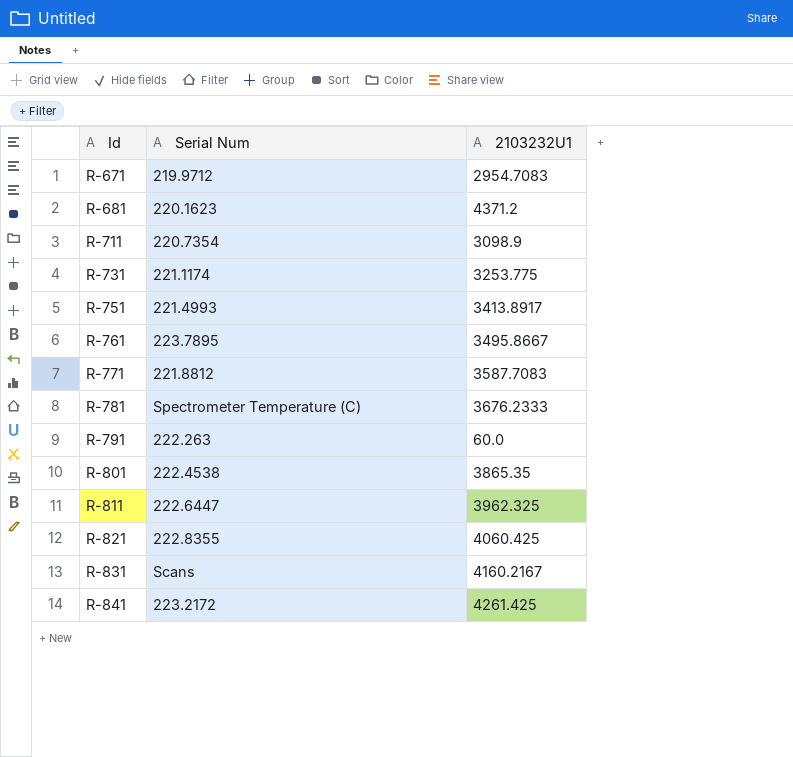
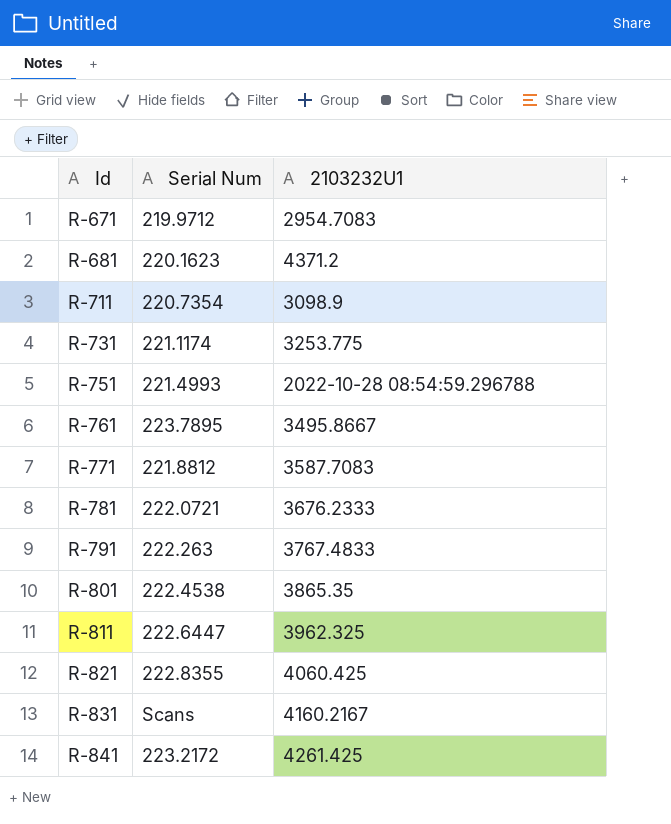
R-751 | 2103232U1: 3413.8917 -> 2022-10-28 08:54:59.296788
R-781 | Serial Num: Spectrometer Temperature (C) -> 222.0721
R-791 | 2103232U1: 60.0 -> 3767.4833

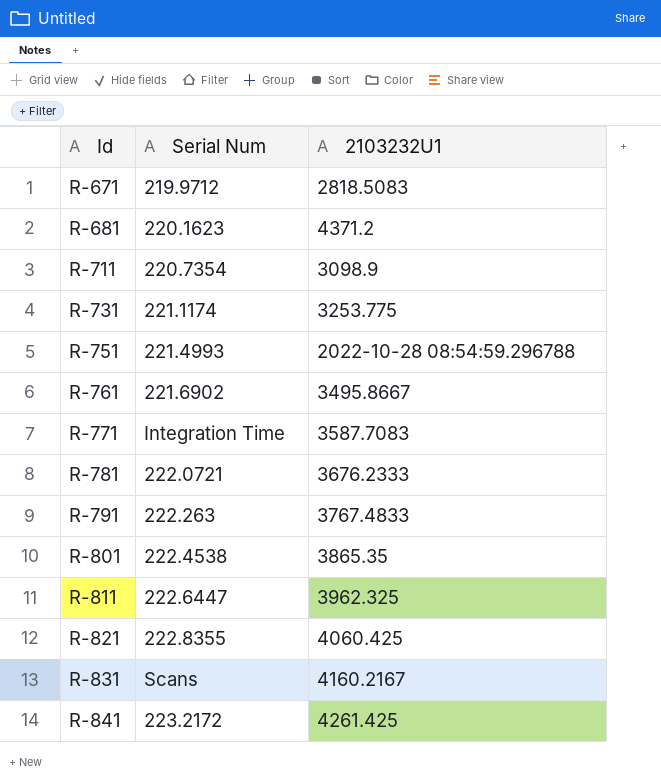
R-671 | 2103232U1: 2954.7083 -> 2818.5083
R-761 | Serial Num: 223.7895 -> 221.6902
R-771 | Serial Num: 221.8812 -> Integration Time

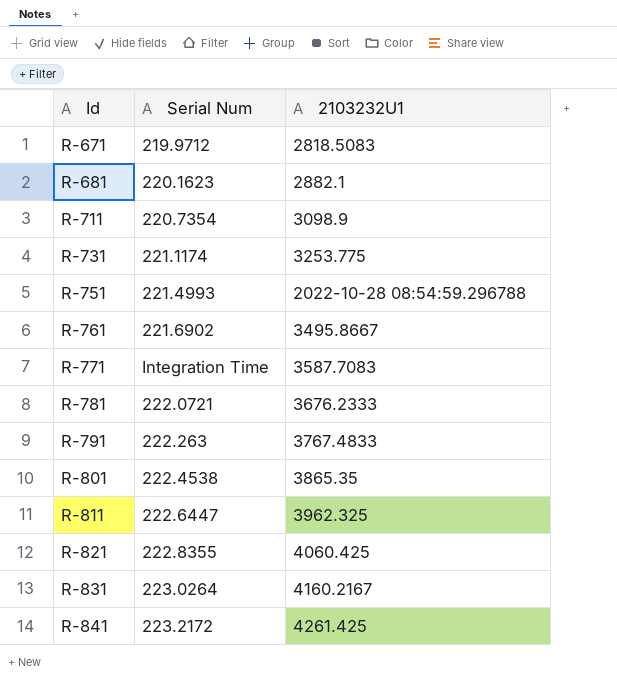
R-681 | 2103232U1: 4371.2 -> 2882.1
R-831 | Serial Num: Scans -> 223.0264

